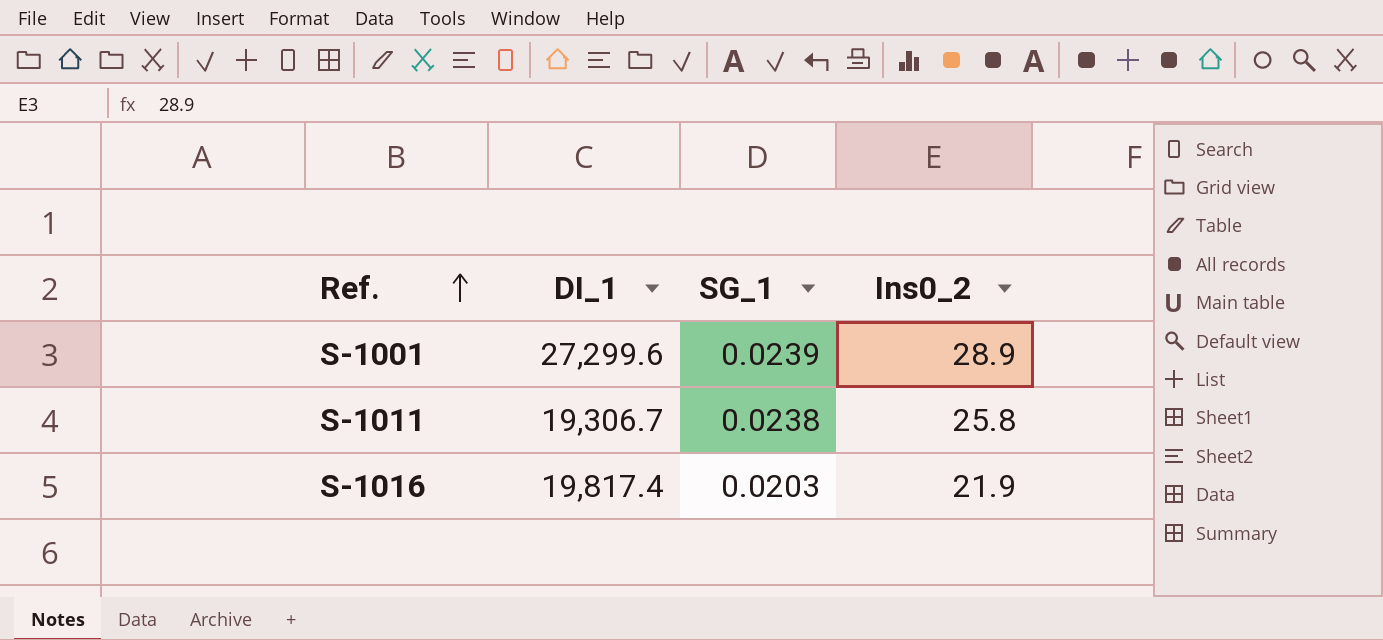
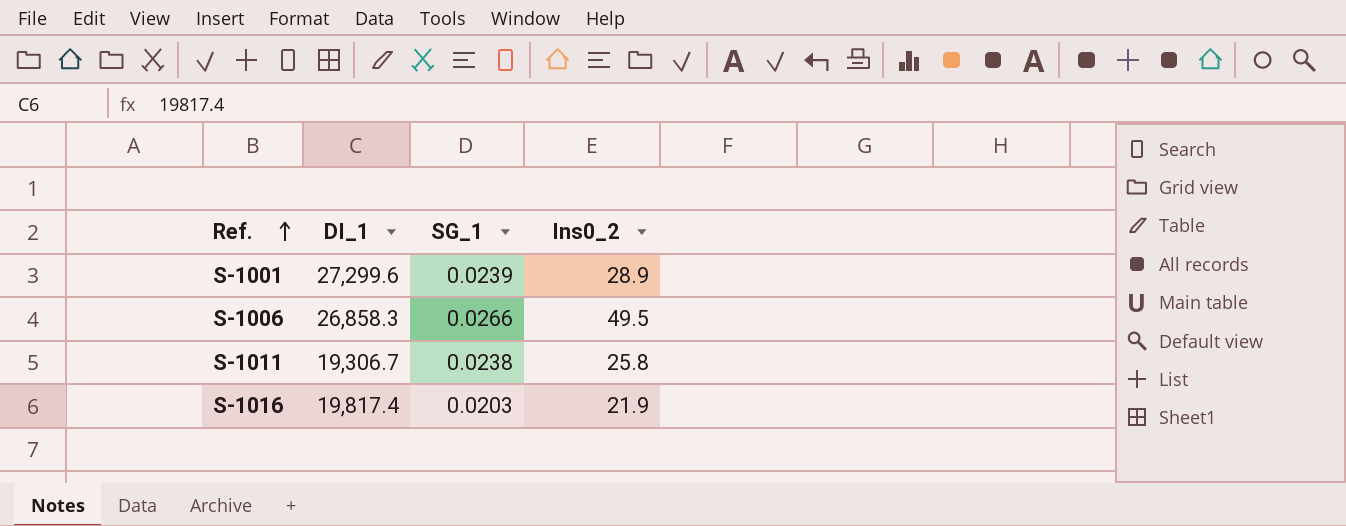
row S-1006: none -> 26,858.3 | 0.0266 | 49.5

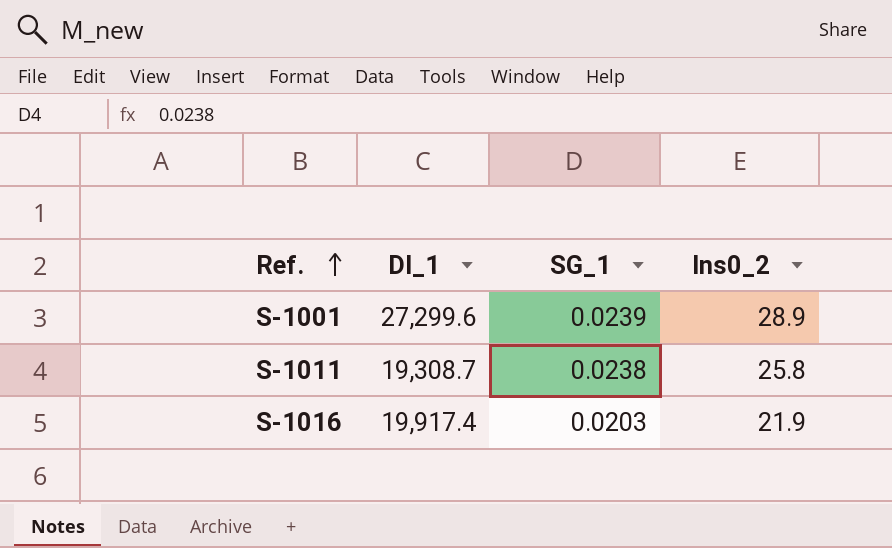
row S-1006: 26,858.3 | 0.0266 | 49.5 -> none
S-1011 | DI_1: 19,306.7 -> 19,308.7
S-1016 | DI_1: 19,817.4 -> 19,917.4

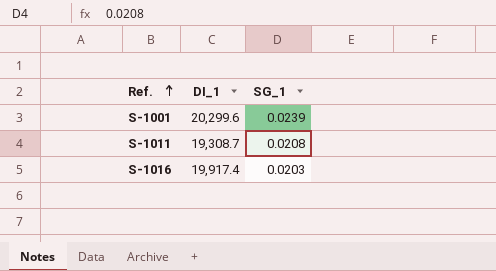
column Ins0_2 | position: 4 -> none
S-1001 | DI_1: 27,299.6 -> 20,299.6
S-1011 | SG_1: 0.0238 -> 0.0208

